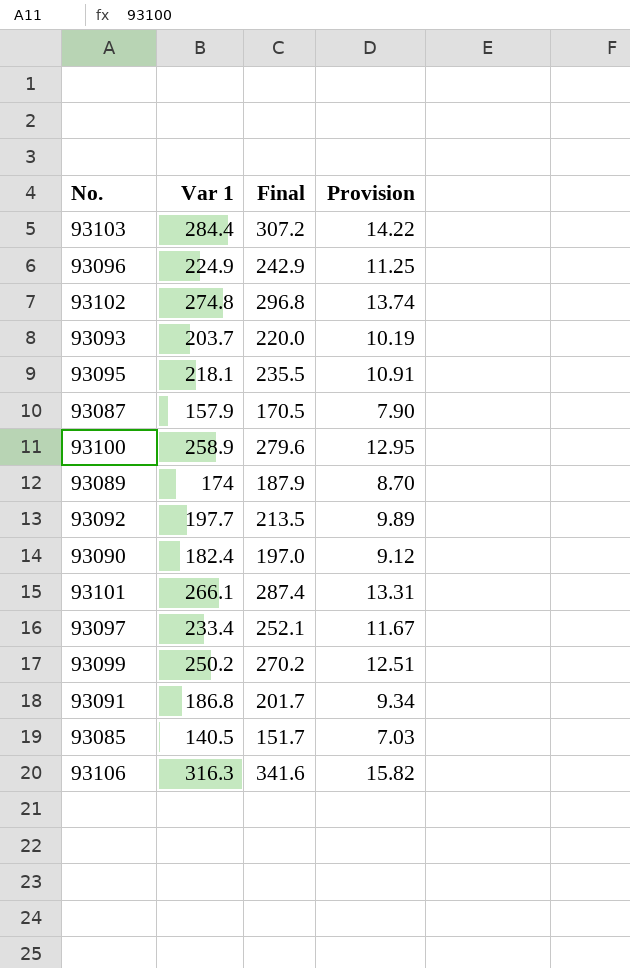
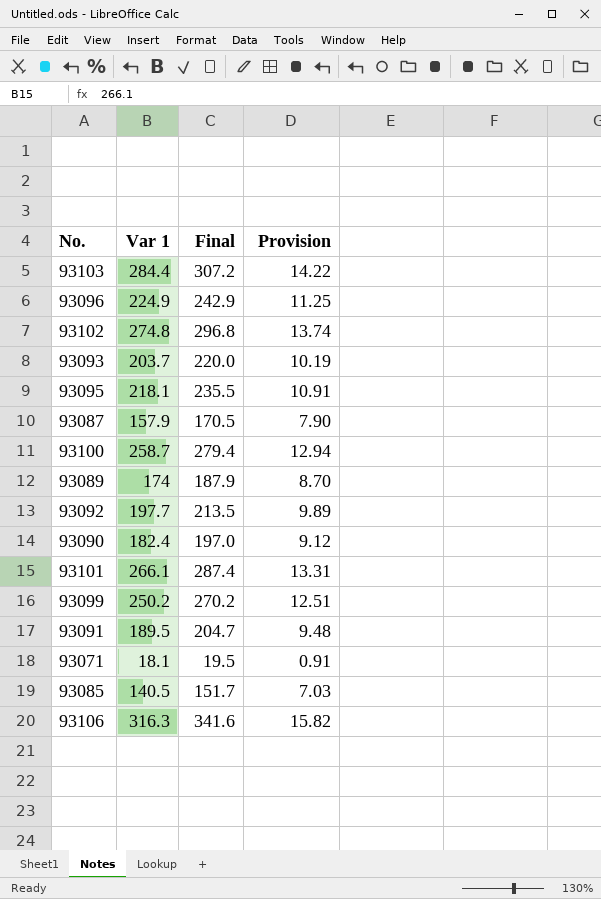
row 93097: 233.4 | 252.1 | 11.67 -> none
93100 | Var 1: 258.9 -> 258.7
93100 | Final: 279.6 -> 279.4
93100 | Provision: 12.95 -> 12.94
93091 | Var 1: 186.8 -> 189.5
93091 | Final: 201.7 -> 204.7
93091 | Provision: 9.34 -> 9.48
row 93071: none -> 18.1 | 19.5 | 0.91

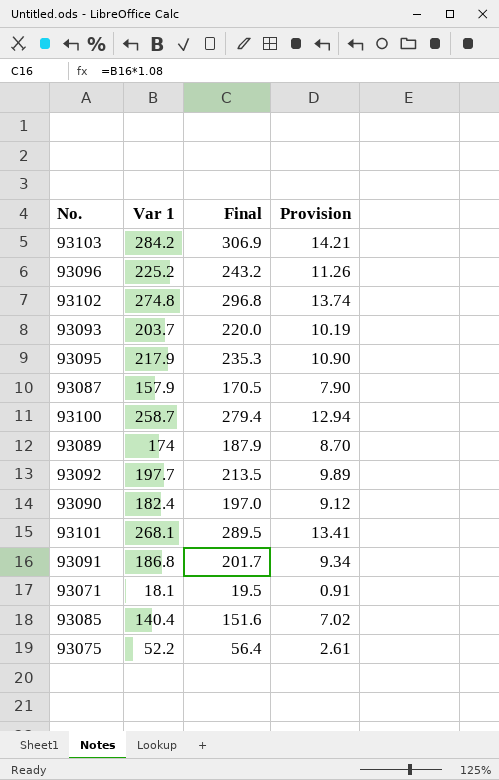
row 93099: 250.2 | 270.2 | 12.51 -> none
row 93106: 316.3 | 341.6 | 15.82 -> none
93103 | Var 1: 284.4 -> 284.2
93103 | Final: 307.2 -> 306.9
93103 | Provision: 14.22 -> 14.21
93096 | Var 1: 224.9 -> 225.2
93096 | Final: 242.9 -> 243.2
93096 | Provision: 11.25 -> 11.26
93095 | Var 1: 218.1 -> 217.9
93095 | Final: 235.5 -> 235.3
93095 | Provision: 10.91 -> 10.90
93101 | Var 1: 266.1 -> 268.1
93101 | Final: 287.4 -> 289.5
93101 | Provision: 13.31 -> 13.41
93091 | Var 1: 189.5 -> 186.8
93091 | Final: 204.7 -> 201.7
93091 | Provision: 9.48 -> 9.34
93085 | Var 1: 140.5 -> 140.4
93085 | Final: 151.7 -> 151.6
93085 | Provision: 7.03 -> 7.02
row 93075: none -> 52.2 | 56.4 | 2.61

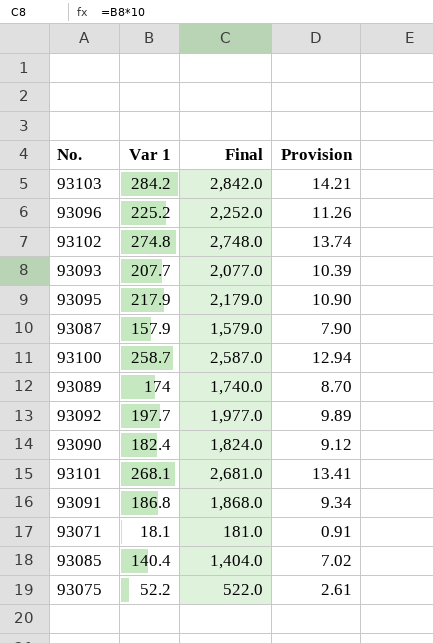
column Final | formula: [Var 1] * 1.08 -> [Var 1] * 10
93093 | Var 1: 203.7 -> 207.7
93093 | Provision: 10.19 -> 10.39

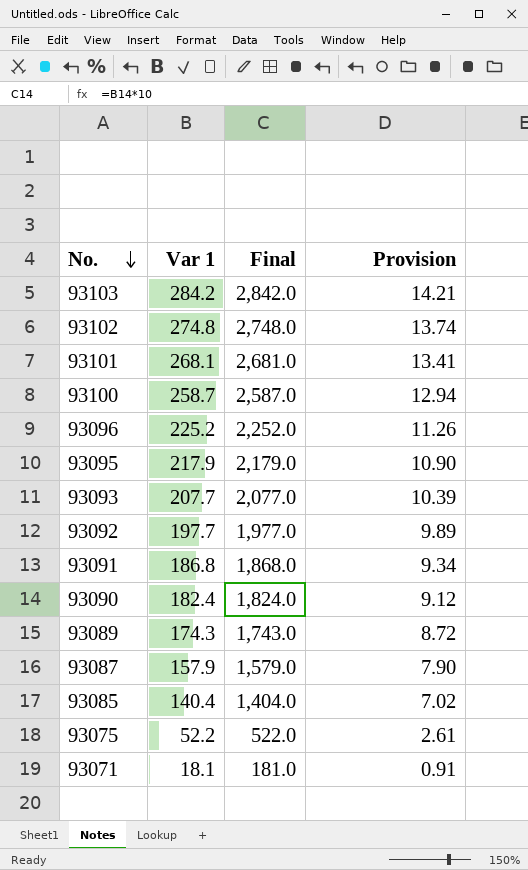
row order: none -> No. descending
93089 | Var 1: 174 -> 174.3
93089 | Final: 1,740.0 -> 1,743.0
93089 | Provision: 8.70 -> 8.72

